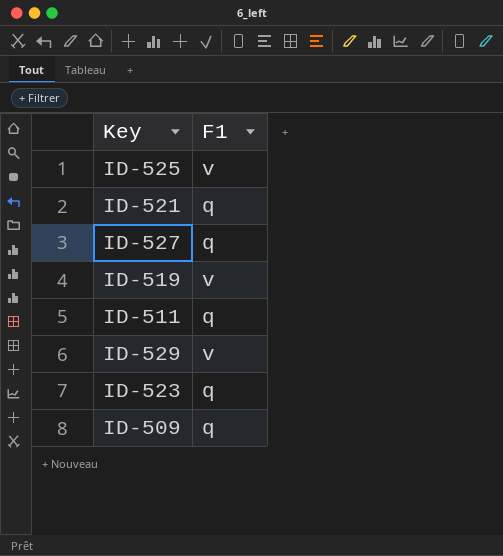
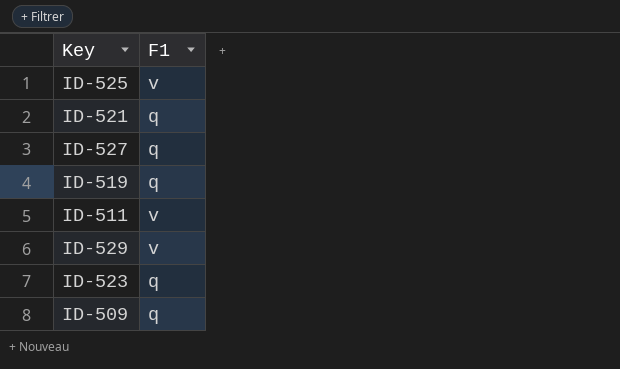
ID-519 | F1: v -> q
ID-511 | F1: q -> v

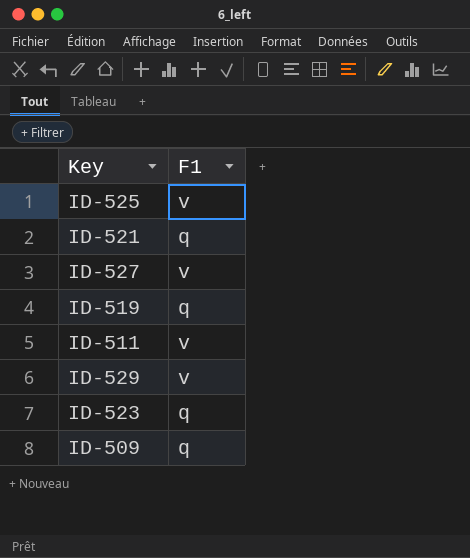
ID-527 | F1: q -> v

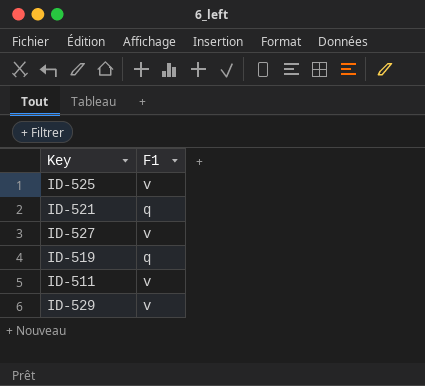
row ID-523: q -> none
row ID-509: q -> none

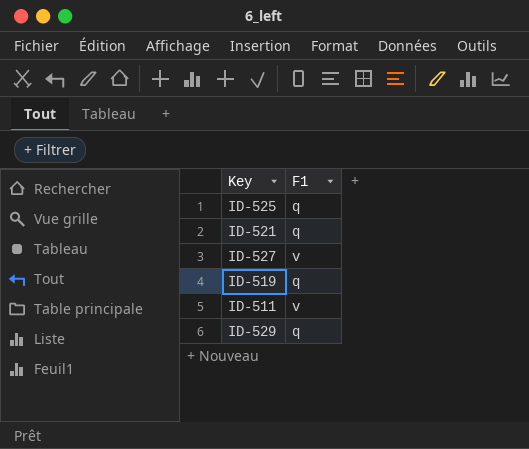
ID-525 | F1: v -> q
ID-529 | F1: v -> q

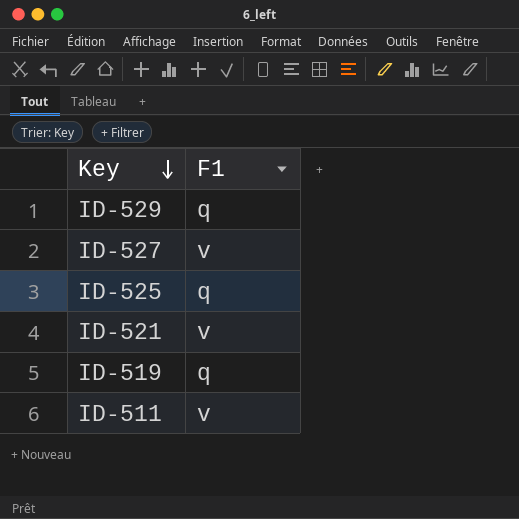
row order: none -> Key descending
ID-521 | F1: q -> v

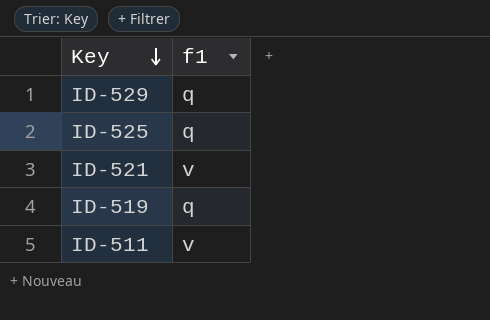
column name: F1 -> f1
row ID-527: v -> none

